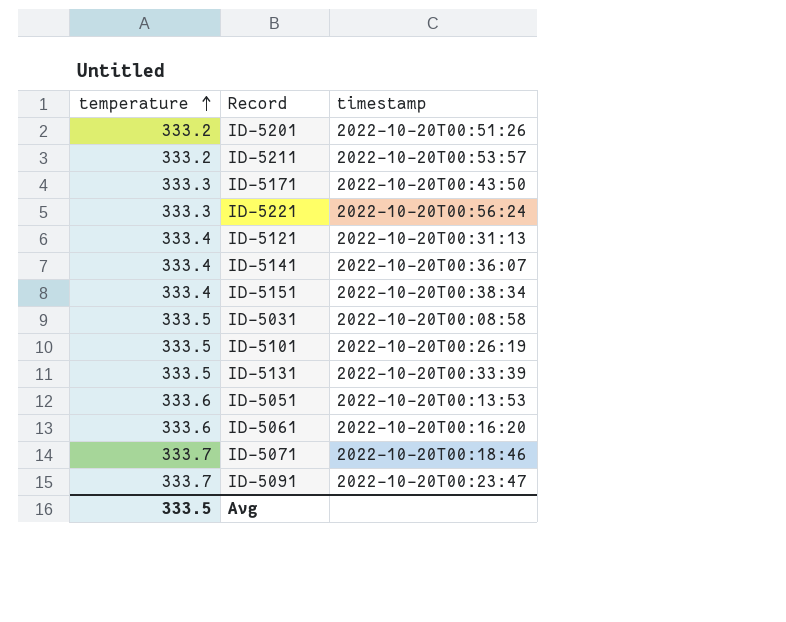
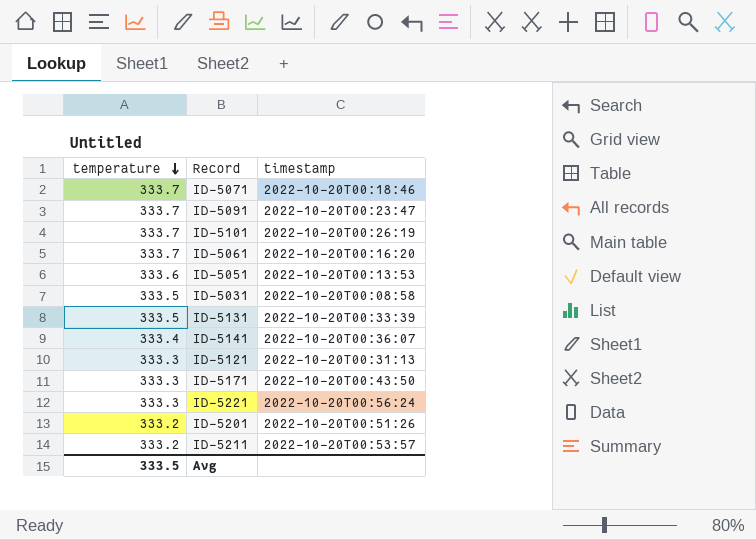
row order: temperature ascending -> temperature descending
row ID-5151: 333.4 | 2022-10-20T00:38:34 -> none
ID-5101 | temperature: 333.5 -> 333.7
ID-5061 | temperature: 333.6 -> 333.7
ID-5121 | temperature: 333.4 -> 333.3

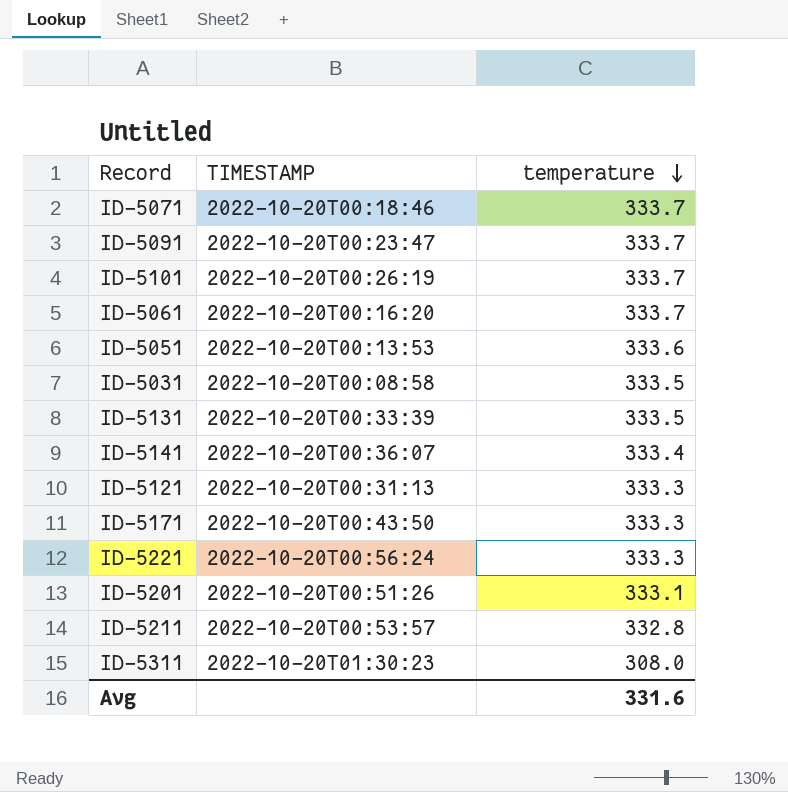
column name: timestamp -> TIMESTAMP
column temperature | position: 1 -> 3
ID-5201 | temperature: 333.2 -> 333.1
ID-5211 | temperature: 333.2 -> 332.8
row ID-5311: none -> 2022-10-20T01:30:23 | 308.0
Avg | temperature: 333.5 -> 331.6

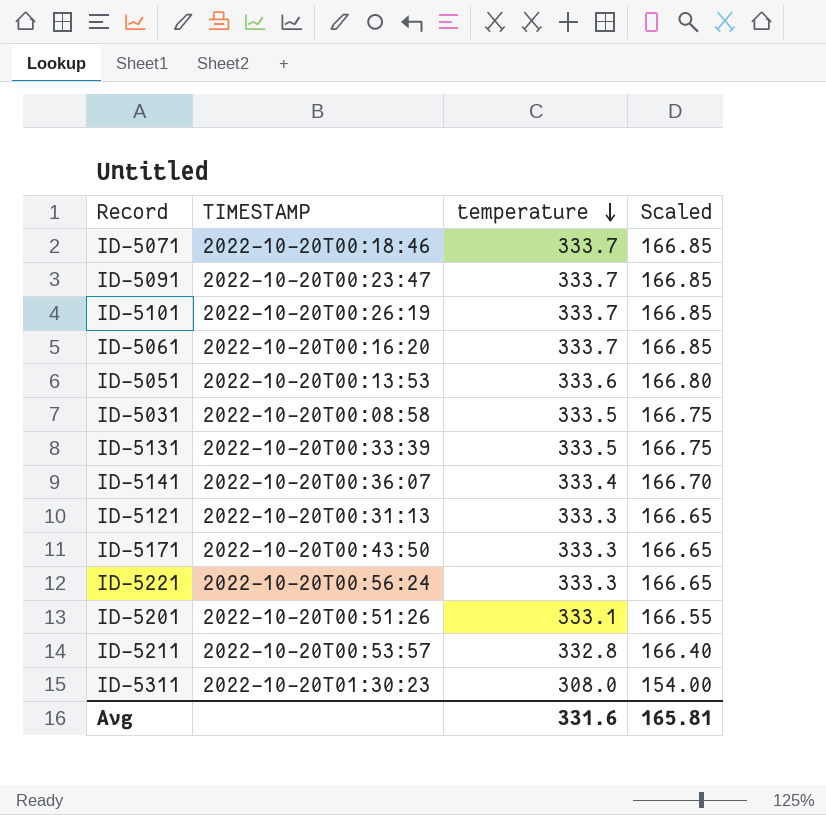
column Scaled | formula: none -> [temperature] * 0.5

